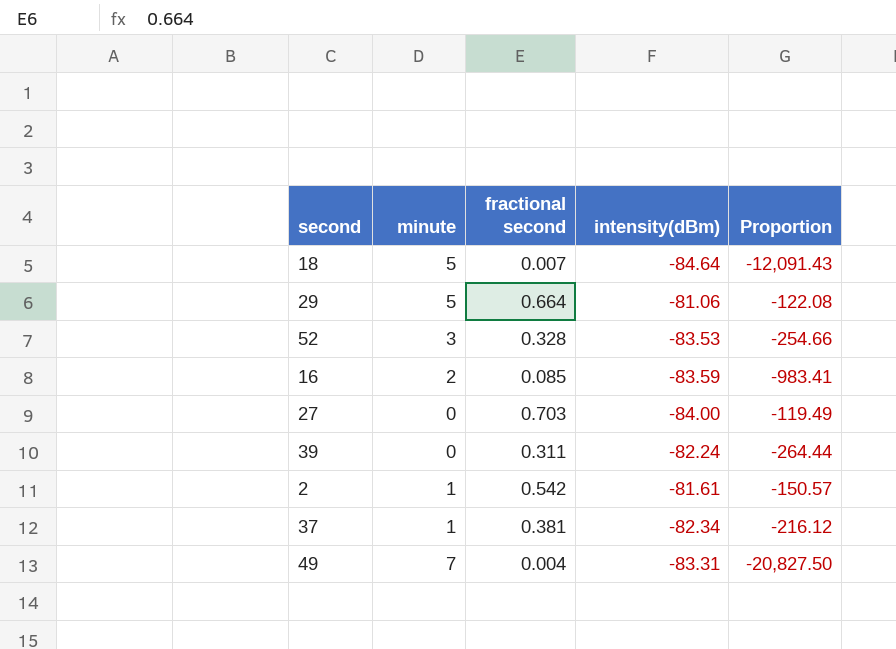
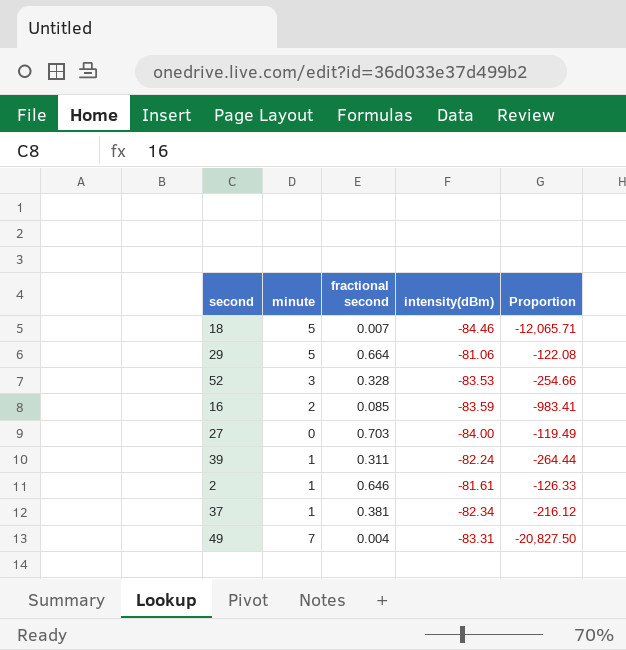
18 | intensity(dBm): -84.64 -> -84.46
18 | Proportion: -12,091.43 -> -12,065.71
39 | minute: 0 -> 1
2 | fractional second: 0.542 -> 0.646
2 | Proportion: -150.57 -> -126.33

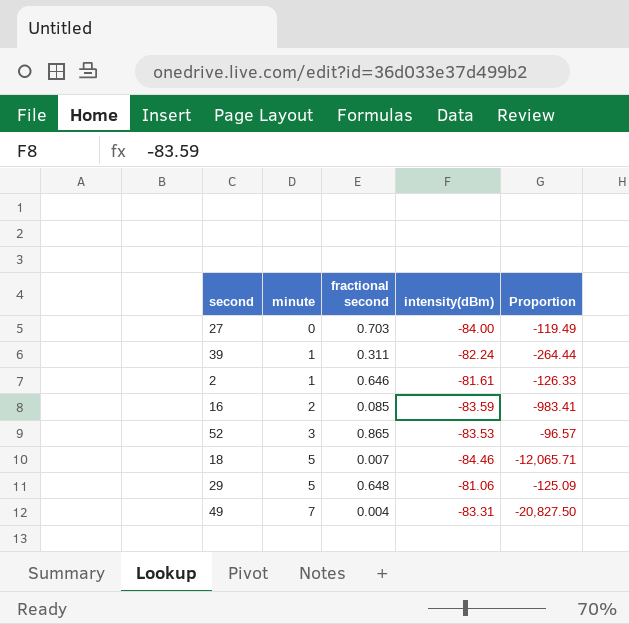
row order: none -> minute ascending
row 37: 1 | 0.381 | -82.34 | -216.12 -> none
52 | fractional second: 0.328 -> 0.865
52 | Proportion: -254.66 -> -96.57
29 | fractional second: 0.664 -> 0.648
29 | Proportion: -122.08 -> -125.09

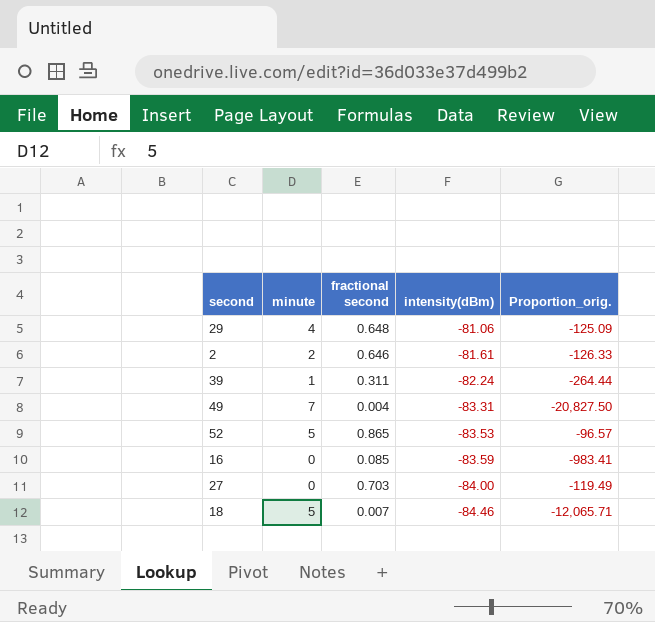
row order: minute ascending -> intensity(dBm) descending
column name: Proportion -> Proportion_orig.
29 | minute: 5 -> 4
2 | minute: 1 -> 2
52 | minute: 3 -> 5
16 | minute: 2 -> 0

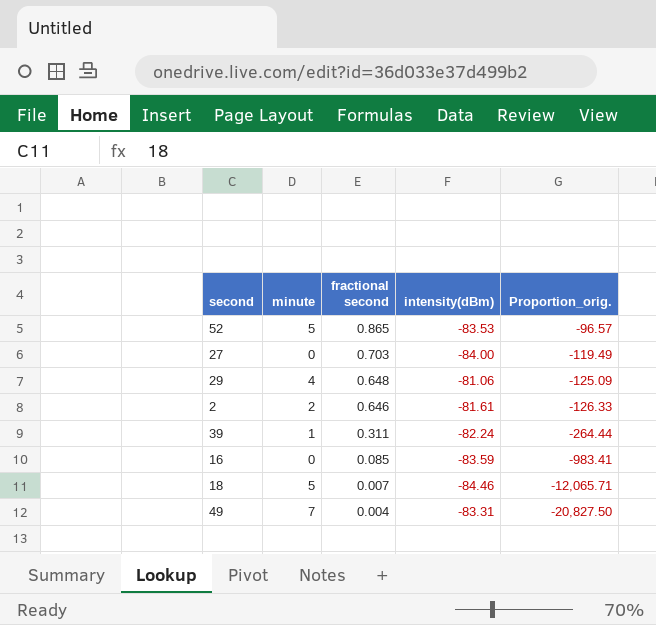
row order: intensity(dBm) descending -> fractional second descending

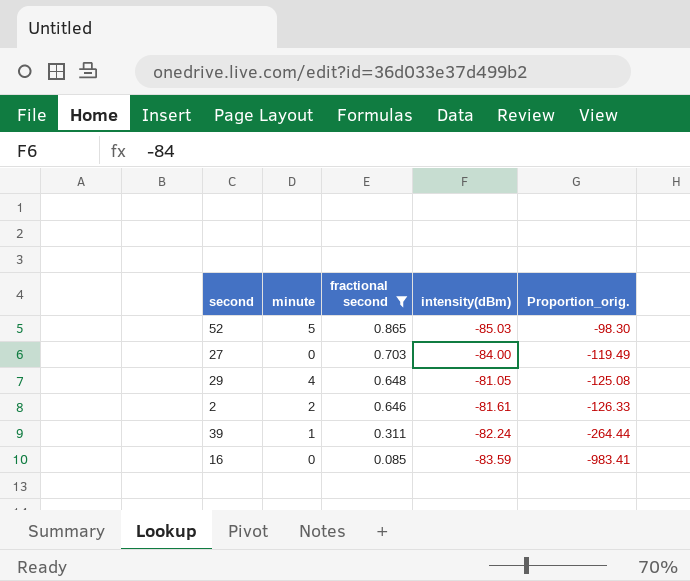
filter: none -> fractional second >= 0.085
52 | intensity(dBm): -83.53 -> -85.03
52 | Proportion_orig.: -96.57 -> -98.30
29 | intensity(dBm): -81.06 -> -81.05
29 | Proportion_orig.: -125.09 -> -125.08

